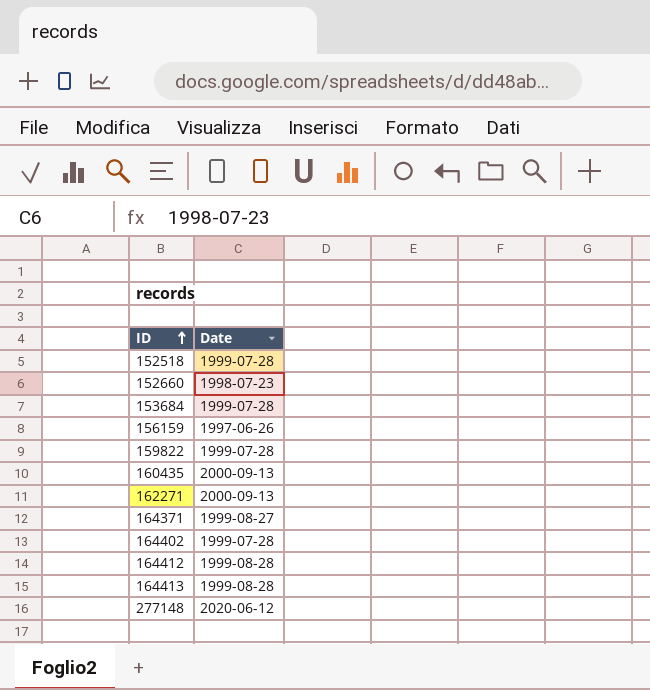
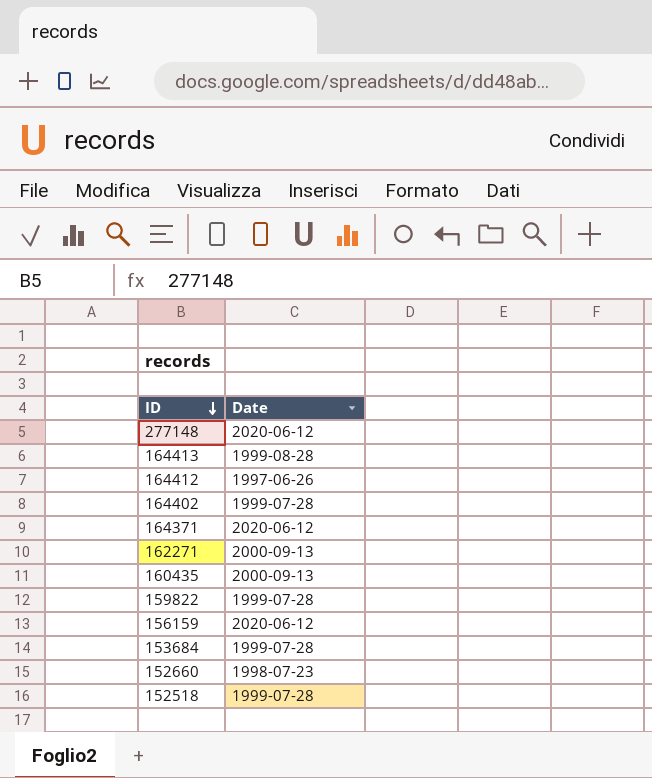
row order: ID ascending -> ID descending
164412 | Date: 1999-08-28 -> 1997-06-26
164371 | Date: 1999-08-27 -> 2020-06-12
156159 | Date: 1997-06-26 -> 2020-06-12

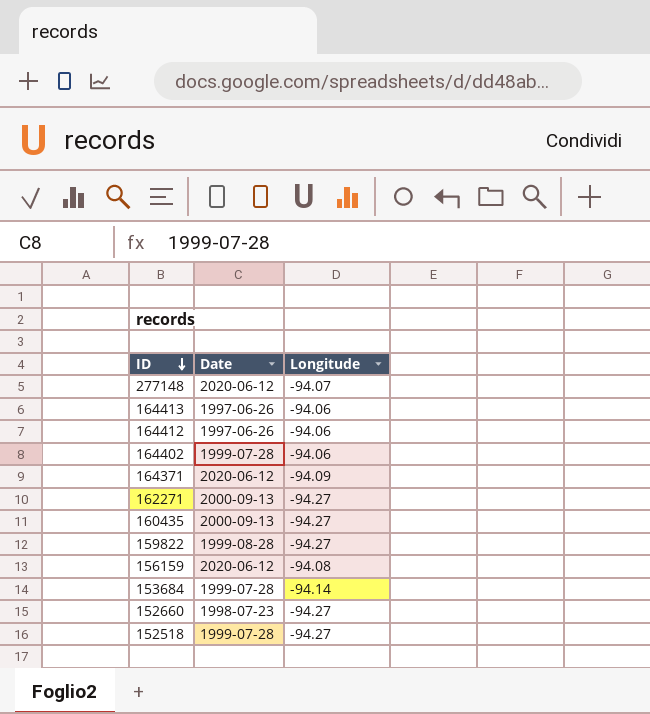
column Longitude | position: none -> 3
164413 | Date: 1999-08-28 -> 1997-06-26
159822 | Date: 1999-07-28 -> 1999-08-28

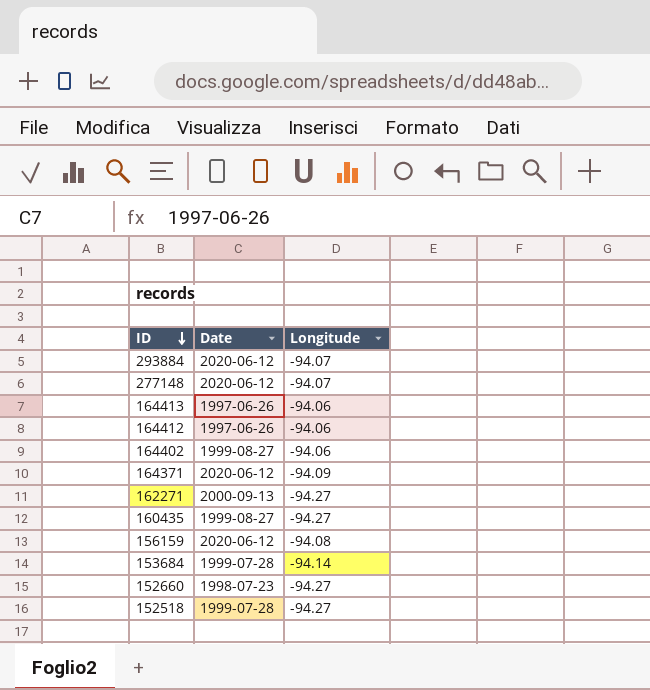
row 159822: 1999-08-28 | -94.27 -> none
row 293884: none -> 2020-06-12 | -94.07
164402 | Date: 1999-07-28 -> 1999-08-27
160435 | Date: 2000-09-13 -> 1999-08-27

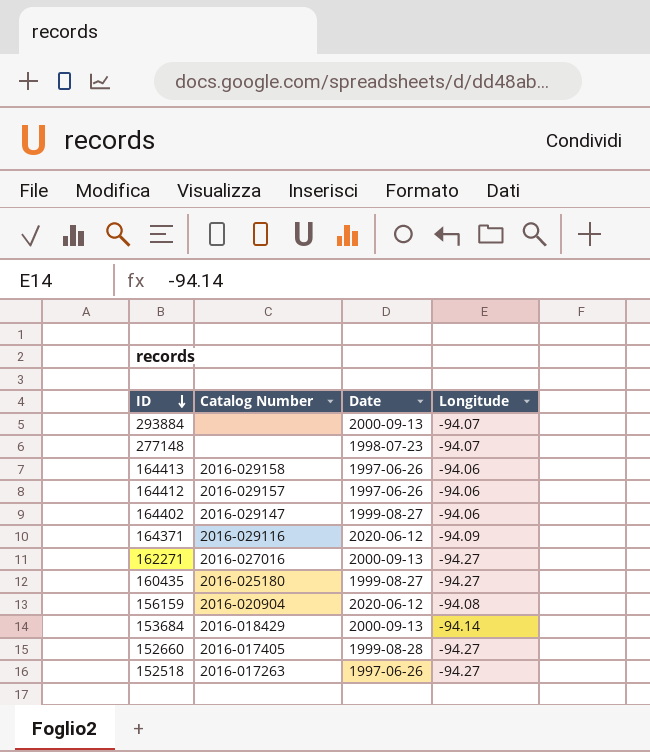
column Catalog Number | position: none -> 2
293884 | Date: 2020-06-12 -> 2000-09-13
277148 | Date: 2020-06-12 -> 1998-07-23
153684 | Date: 1999-07-28 -> 2000-09-13
152660 | Date: 1998-07-23 -> 1999-08-28
152518 | Date: 1999-07-28 -> 1997-06-26

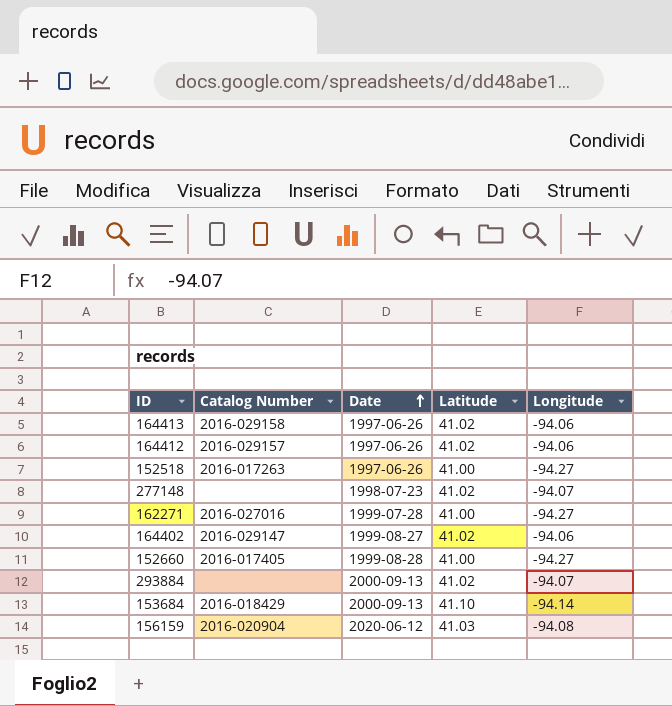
row order: ID descending -> Date ascending
column Latitude | position: none -> 4
row 164371: 2016-029116 | 2020-06-12 | -94.09 -> none
row 160435: 2016-025180 | 1999-08-27 | -94.27 -> none
162271 | Date: 2000-09-13 -> 1999-07-28

